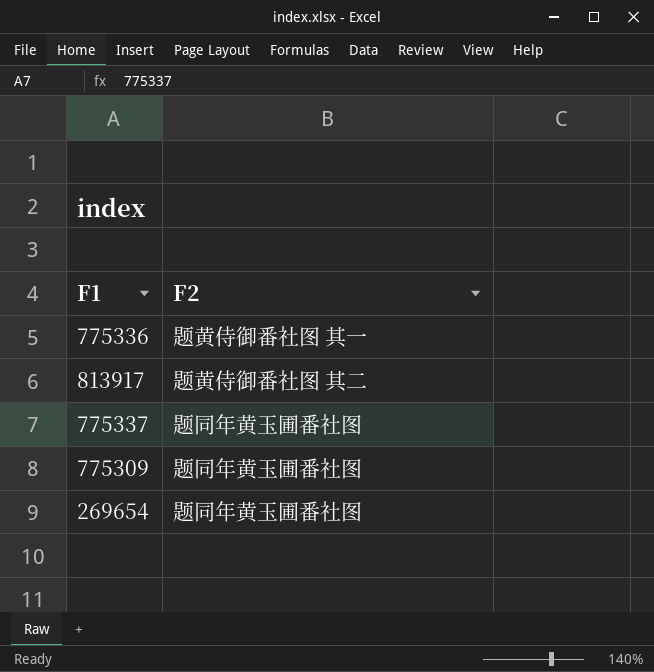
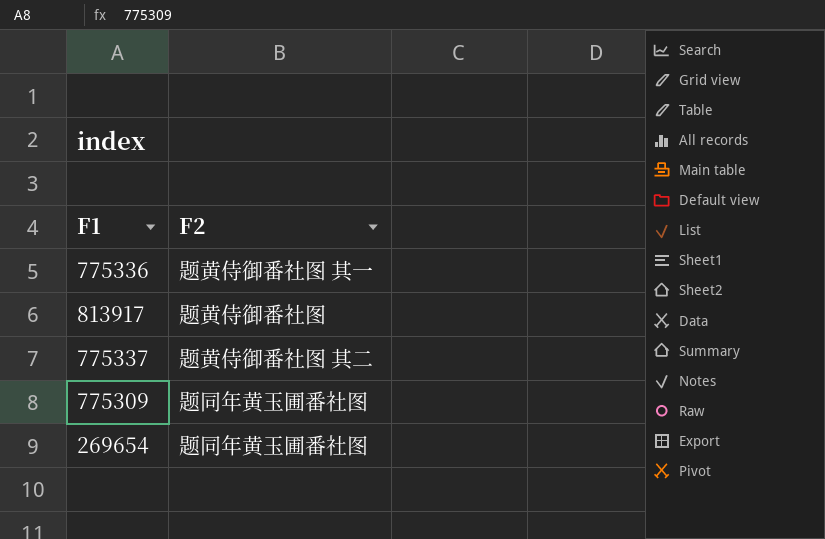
813917 | F2: 题黄侍御番社图 其二 -> 题黄侍御番社图
775337 | F2: 题同年黄玉圃番社图 -> 题黄侍御番社图 其二

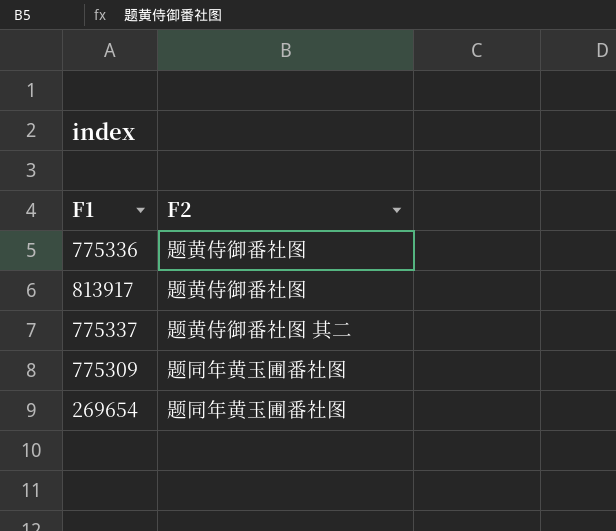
775336 | F2: 题黄侍御番社图 其一 -> 题黄侍御番社图

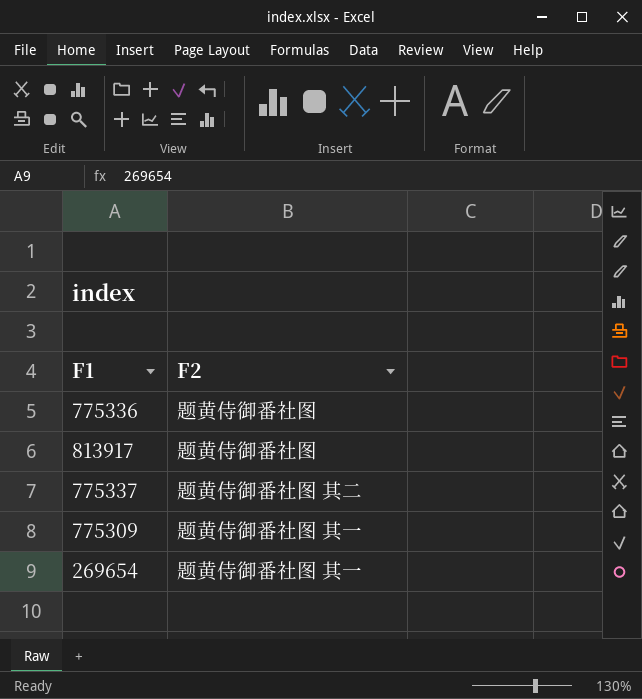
775309 | F2: 题同年黄玉圃番社图 -> 题黄侍御番社图 其一
269654 | F2: 题同年黄玉圃番社图 -> 题黄侍御番社图 其一

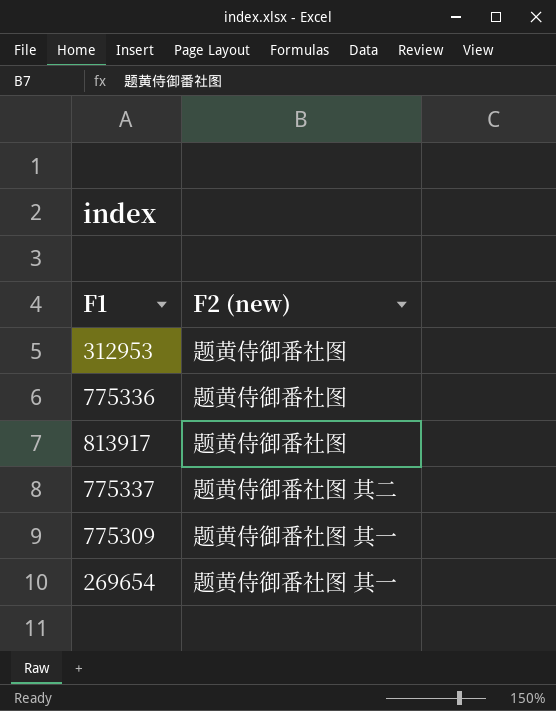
column name: F2 -> F2 (new)
row 312953: none -> 题黄侍御番社图

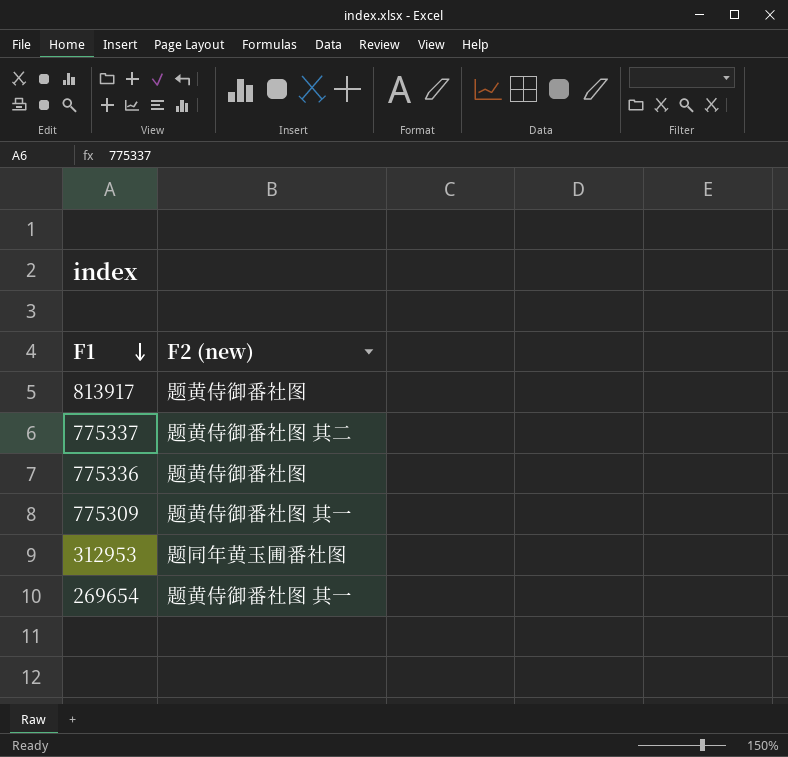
row order: none -> F1 descending
312953 | F2 (new): 题黄侍御番社图 -> 题同年黄玉圃番社图

